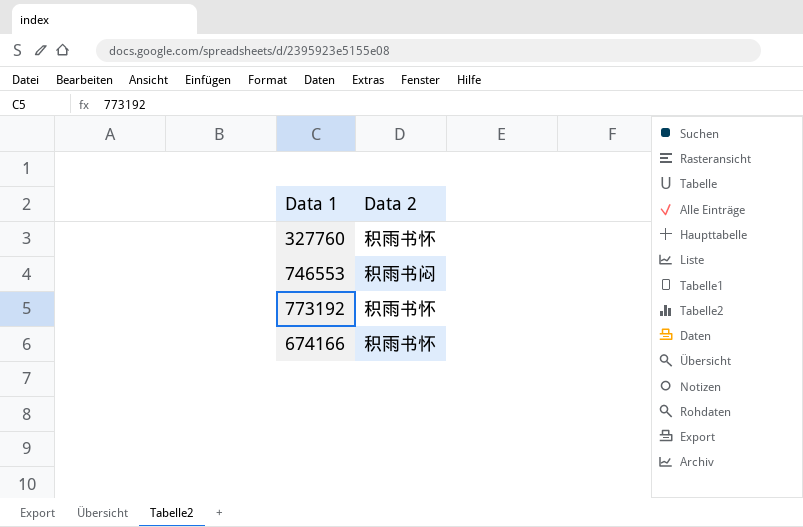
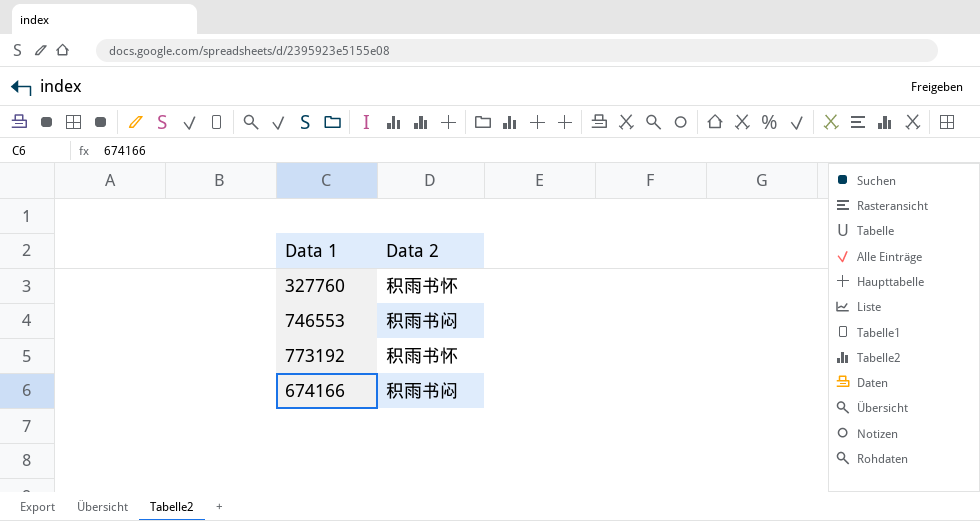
674166 | Data 2: 积雨书怀 -> 积雨书闷

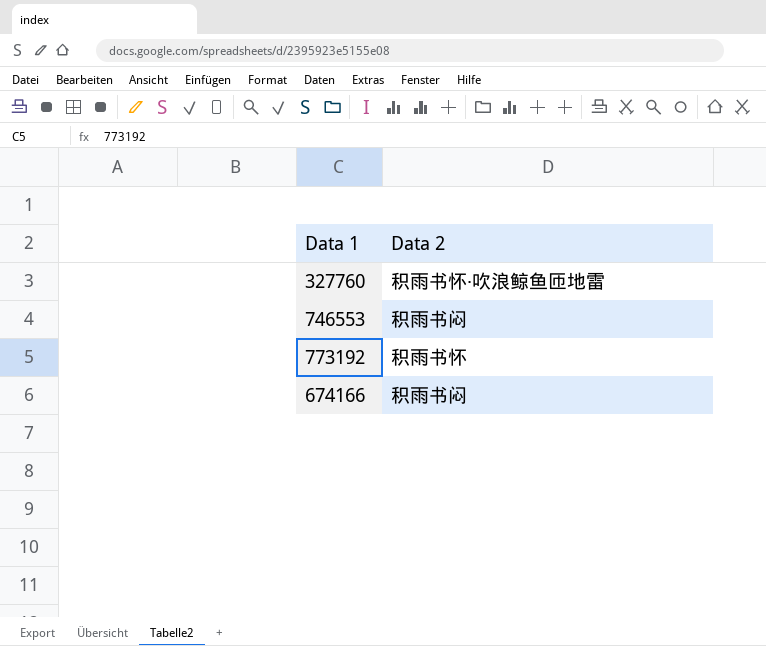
327760 | Data 2: 积雨书怀 -> 积雨书怀·吹浪鲸鱼匝地雷

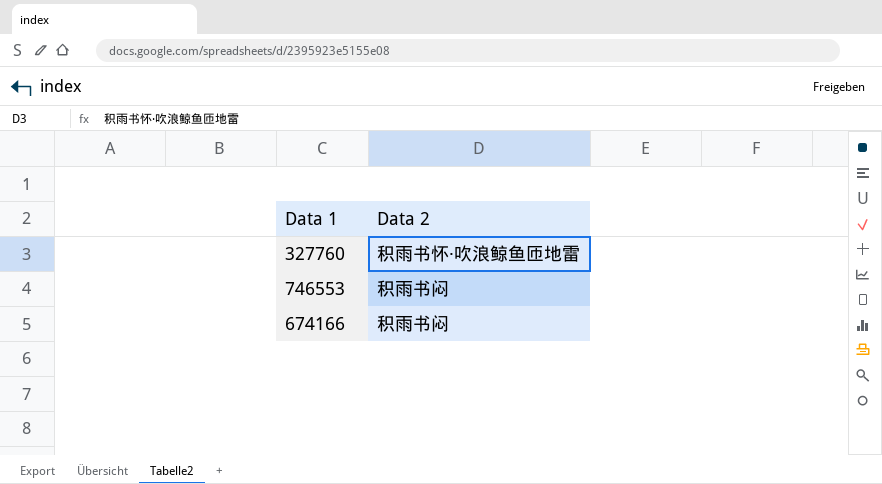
row 773192: 积雨书怀 -> none

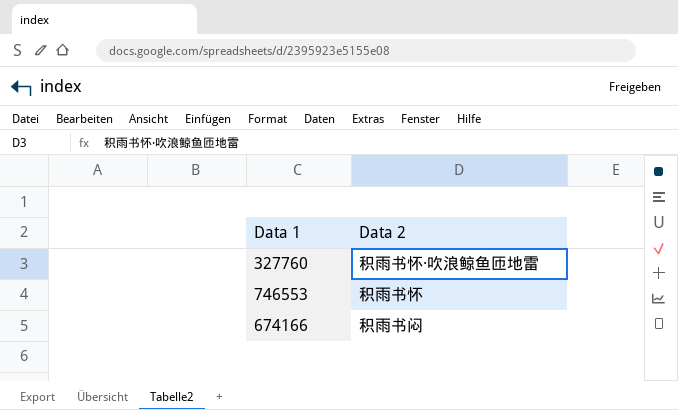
746553 | Data 2: 积雨书闷 -> 积雨书怀

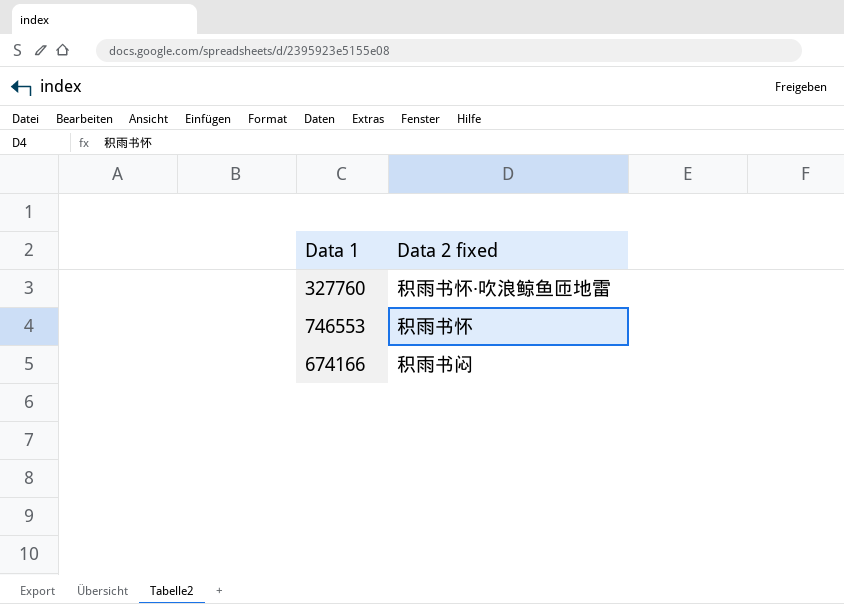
column name: Data 2 -> Data 2 fixed

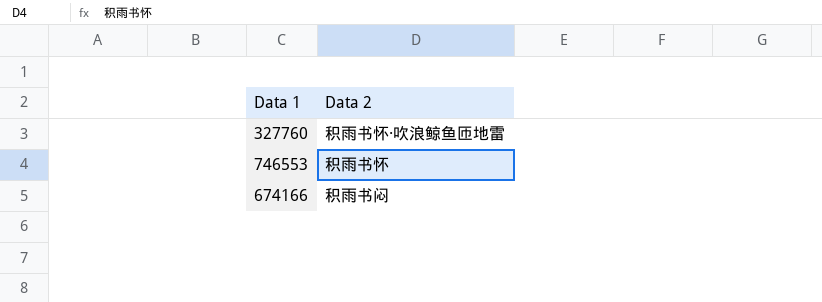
column name: Data 2 fixed -> Data 2

